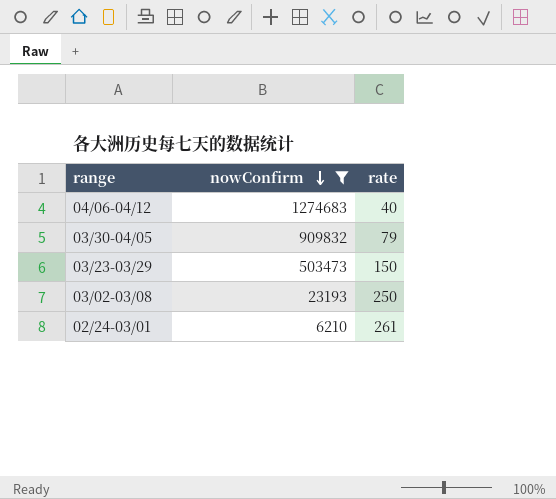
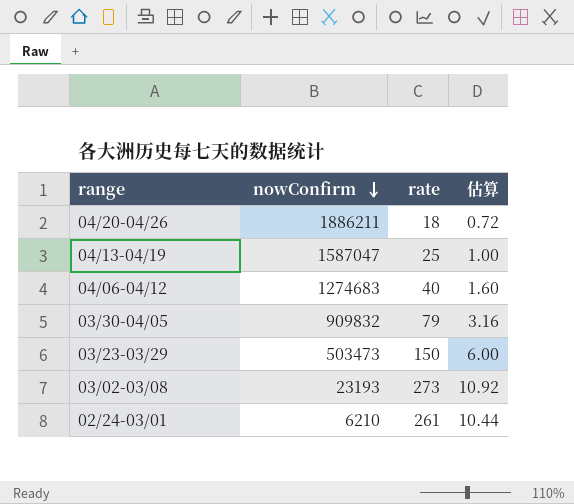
filter: nowConfirm <= 1274683 -> none
column 估算 | formula: none -> [rate] * 0.04
03/02-03/08 | rate: 250 -> 273

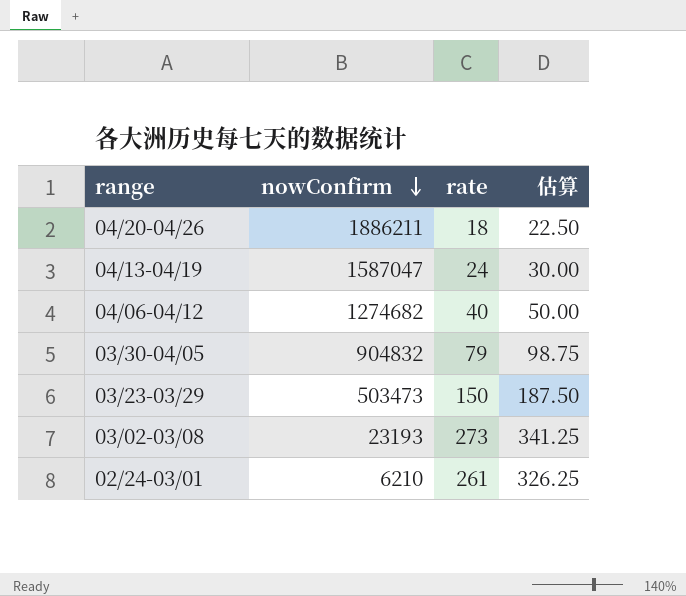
column 估算 | formula: [rate] * 0.04 -> [rate] * 1.25
04/13-04/19 | rate: 25 -> 24
04/06-04/12 | nowConfirm: 1274683 -> 1274682
03/30-04/05 | nowConfirm: 909832 -> 904832

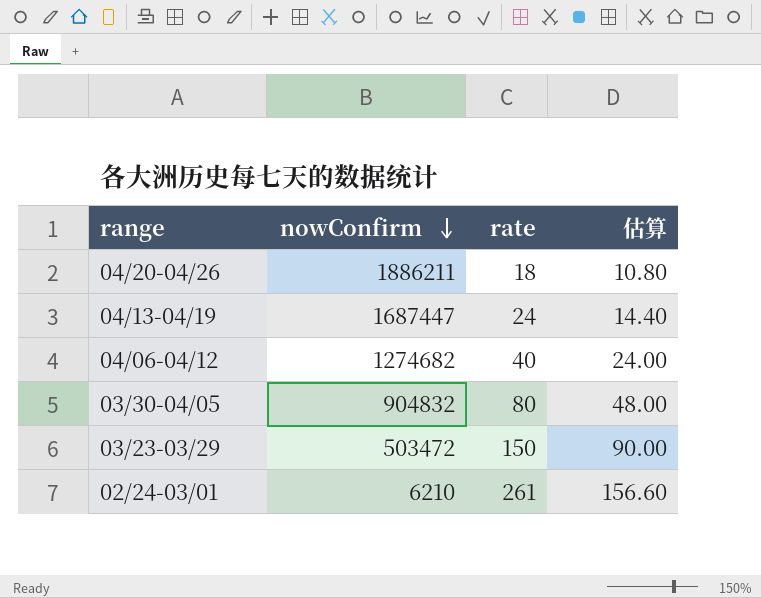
column 估算 | formula: [rate] * 1.25 -> [rate] * 0.6
row 03/02-03/08: 23193 | 273 | 341.25 -> none
04/13-04/19 | nowConfirm: 1587047 -> 1687447
03/30-04/05 | rate: 79 -> 80
03/23-03/29 | nowConfirm: 503473 -> 503472

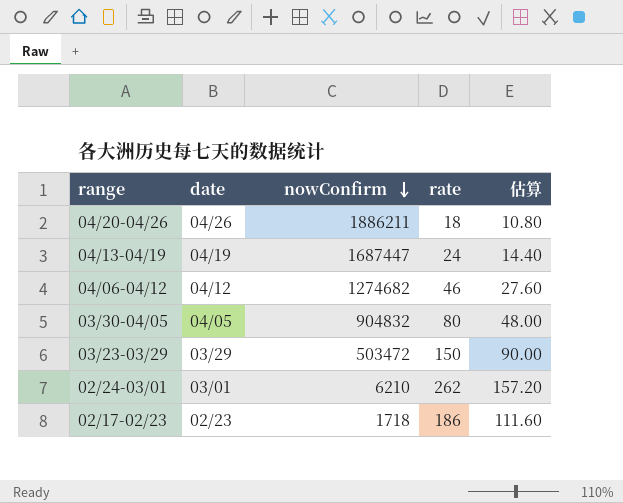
column date | position: none -> 2
04/06-04/12 | rate: 40 -> 46
04/06-04/12 | 估算: 24.00 -> 27.60
02/24-03/01 | rate: 261 -> 262
02/24-03/01 | 估算: 156.60 -> 157.20
row 02/17-02/23: none -> 02/23 | 1718 | 186 | 111.60

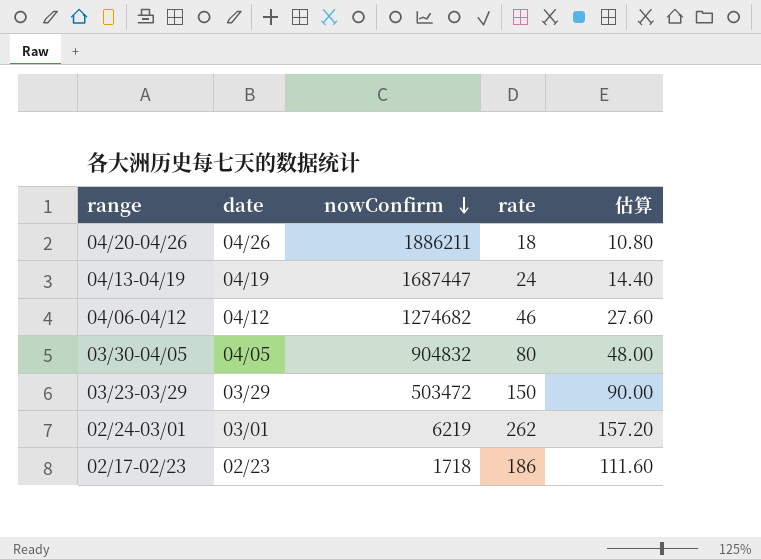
02/24-03/01 | nowConfirm: 6210 -> 6219

